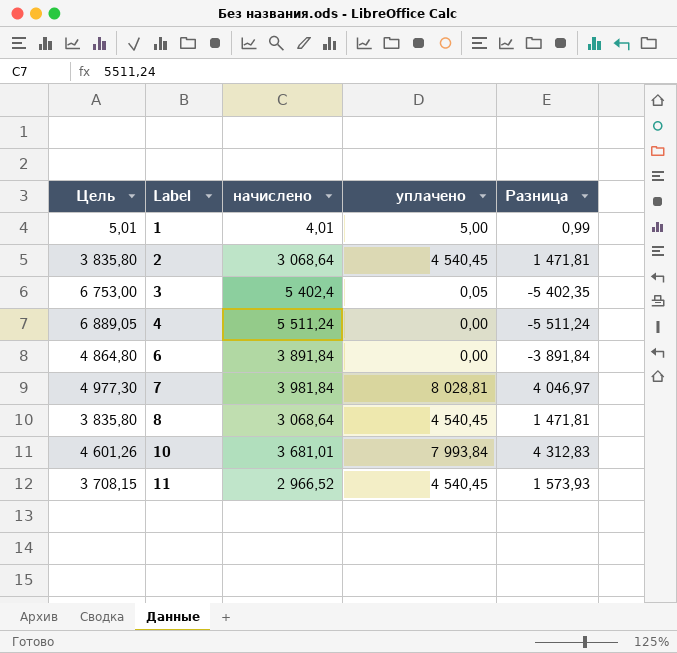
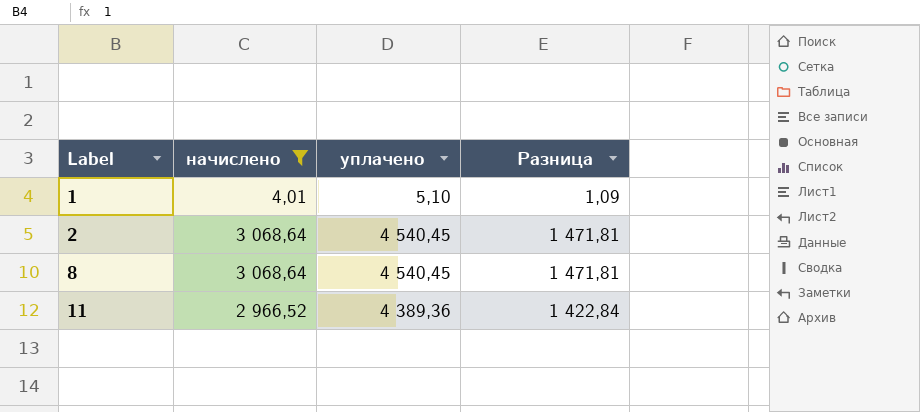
filter: none -> начислено <= 3 068,64
column Цель | formula: [начислено] * 1,25 -> none
1 | уплачено: 5,00 -> 5,10
1 | Разница: 0,99 -> 1,09
11 | уплачено: 4 540,45 -> 4 389,36
11 | Разница: 1 573,93 -> 1 422,84

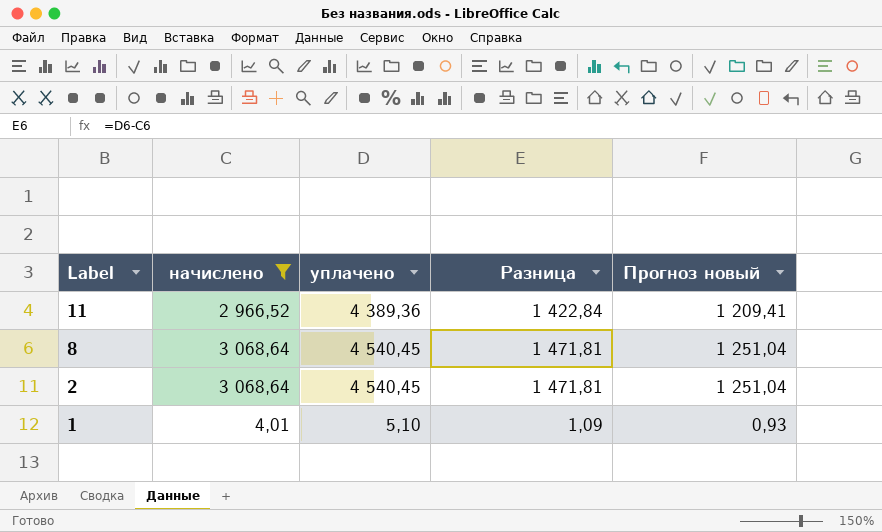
row order: Label ascending -> Label descending
column Прогноз новый | formula: none -> [Разница] * 0,85

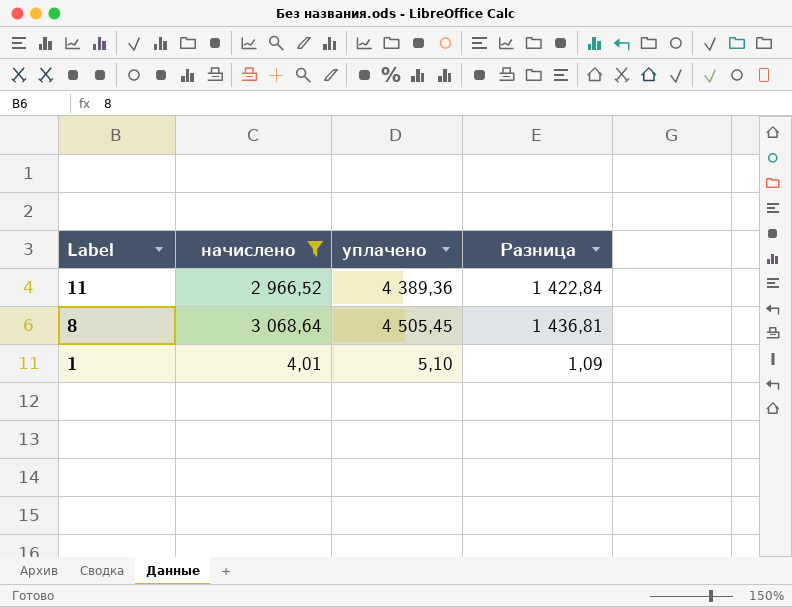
column Прогноз новый | formula: [Разница] * 0,85 -> none
row 2: 3 068,64 | 4 540,45 | 1 471,81 | 1 251,04 -> none
8 | уплачено: 4 540,45 -> 4 505,45
8 | Разница: 1 471,81 -> 1 436,81

